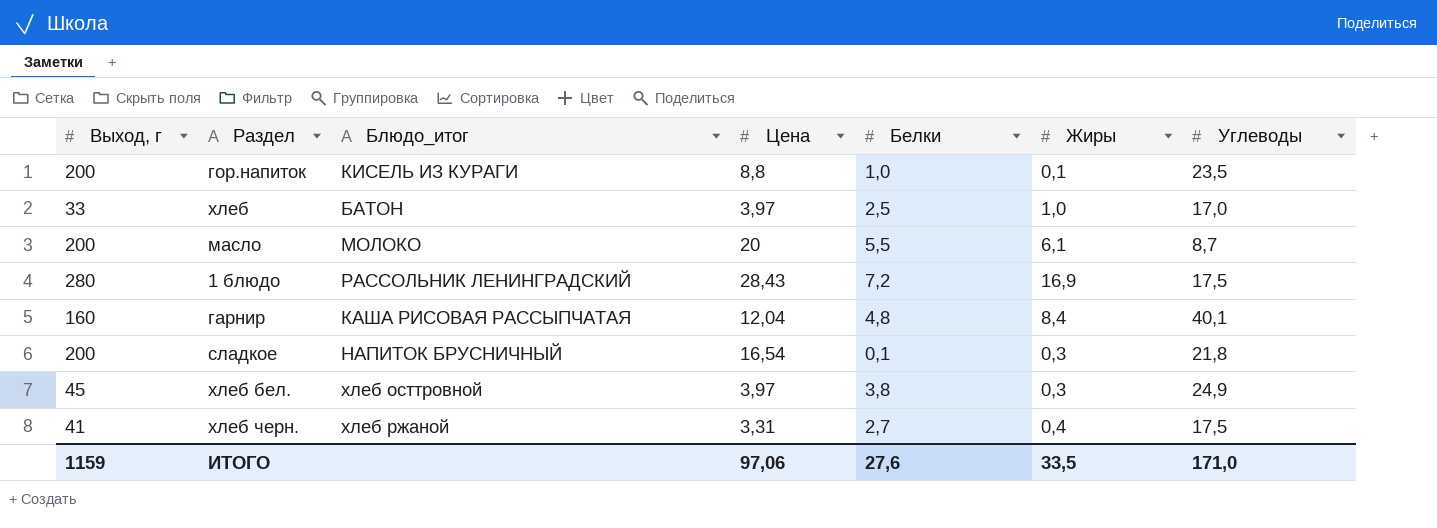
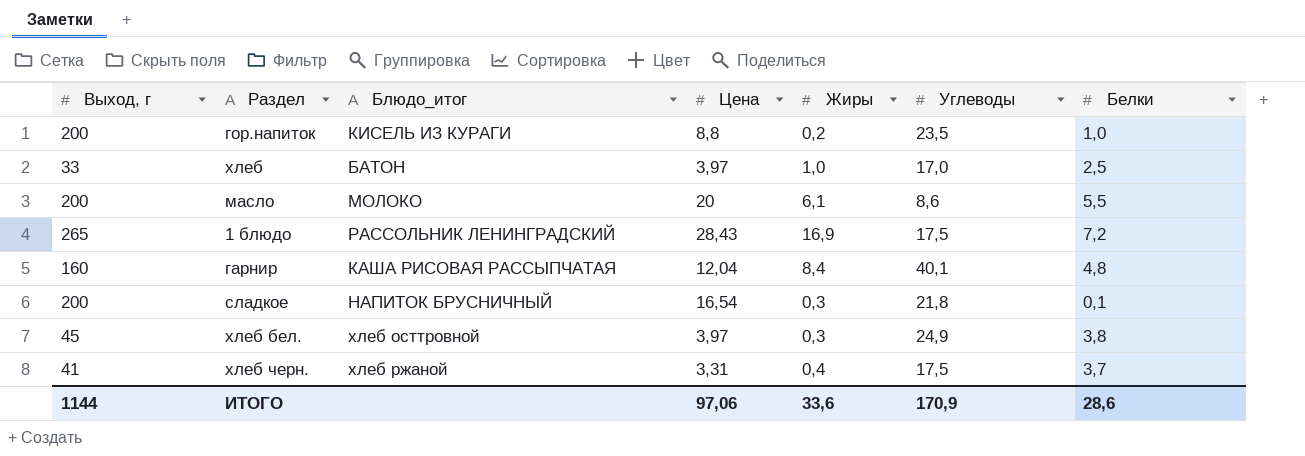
column Белки | position: 5 -> 7
гор.напиток | Жиры: 0,1 -> 0,2
масло | Углеводы: 8,7 -> 8,6
1 блюдо | Выход, г: 280 -> 265
хлеб черн. | Белки: 2,7 -> 3,7
ИТОГО | Выход, г: 1159 -> 1144
ИТОГО | Жиры: 33,5 -> 33,6
ИТОГО | Углеводы: 171,0 -> 170,9
ИТОГО | Белки: 27,6 -> 28,6

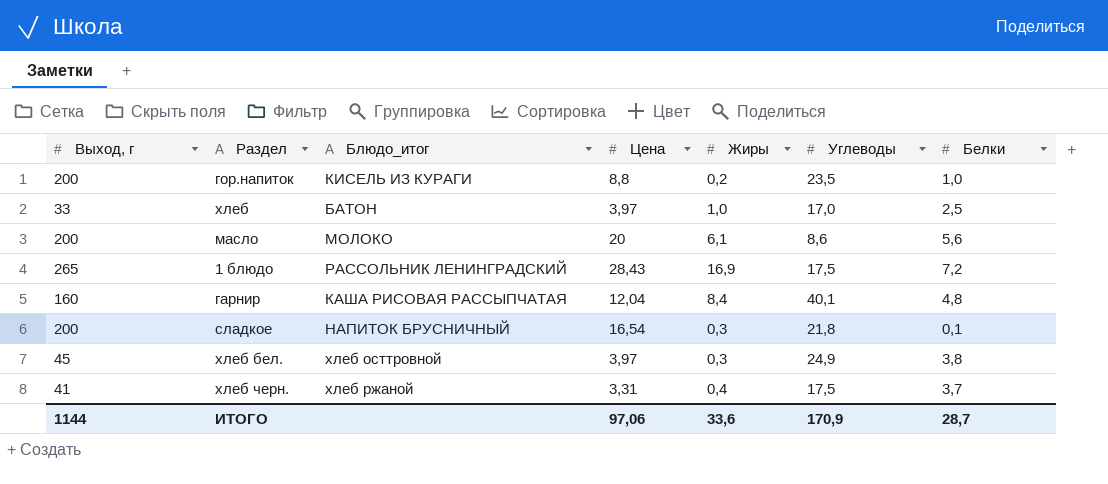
масло | Белки: 5,5 -> 5,6
ИТОГО | Белки: 28,6 -> 28,7

